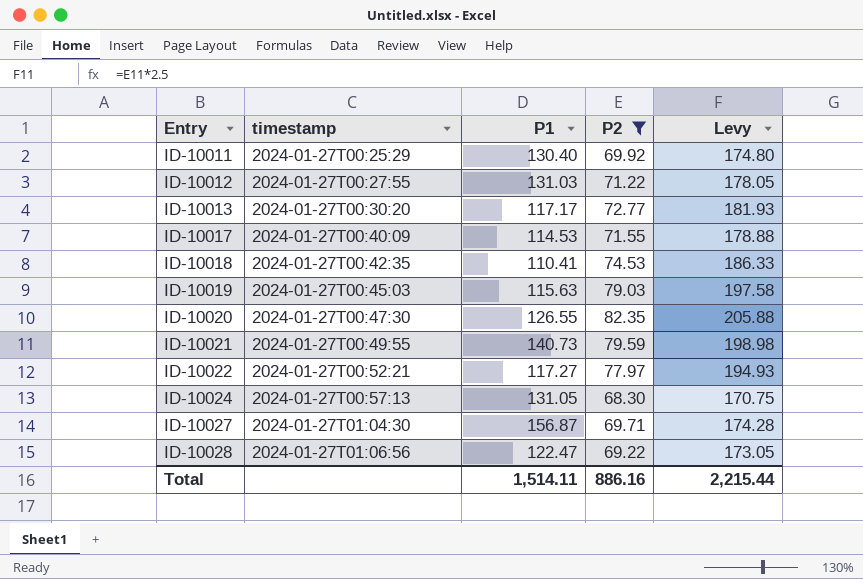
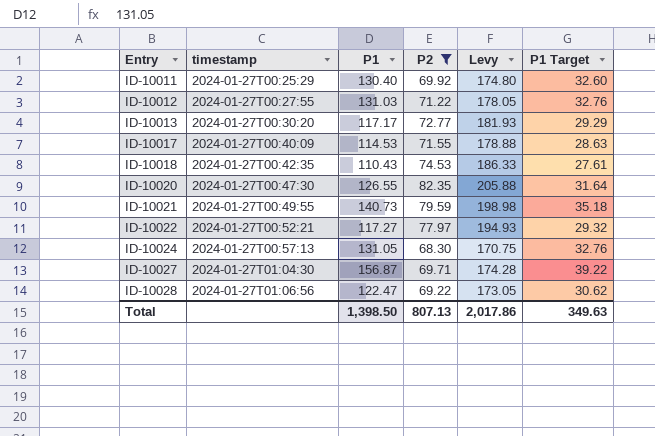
column P1 Target | formula: none -> [P1] * 0.25
row ID-10019: 2024-01-27T00:45:03 | 115.63 | 79.03 | 197.58 -> none
ID-10018 | P1: 110.41 -> 110.43
Total | P1: 1,514.11 -> 1,398.50
Total | P2: 886.16 -> 807.13
Total | Levy: 2,215.44 -> 2,017.86

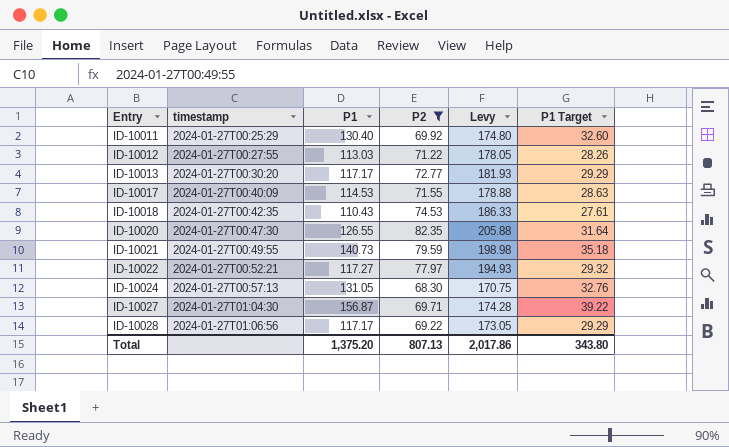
ID-10012 | P1: 131.03 -> 113.03
ID-10012 | P1 Target: 32.76 -> 28.26
ID-10028 | P1: 122.47 -> 117.17
ID-10028 | P1 Target: 30.62 -> 29.29
Total | P1: 1,398.50 -> 1,375.20
Total | P1 Target: 349.63 -> 343.80

